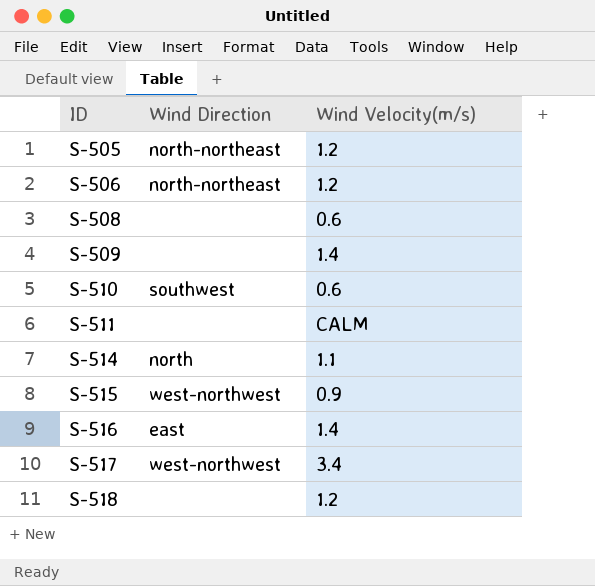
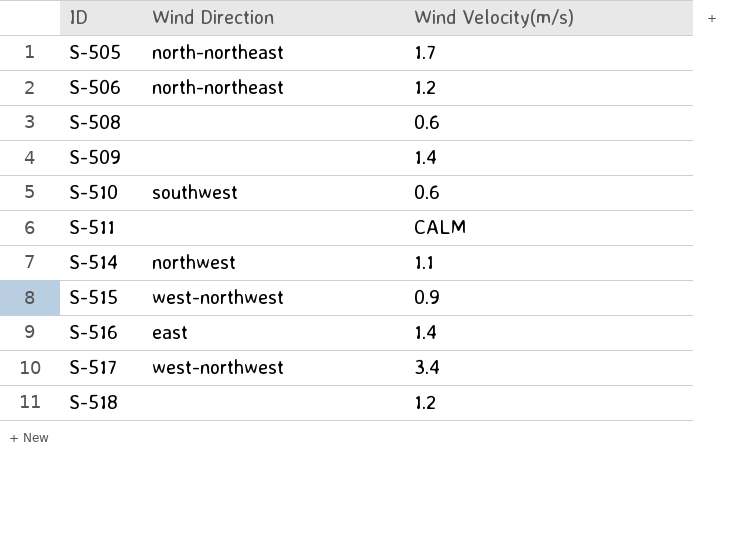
S-505 | Wind Velocity(m/s): 1.2 -> 1.7
S-514 | Wind Direction: north -> northwest

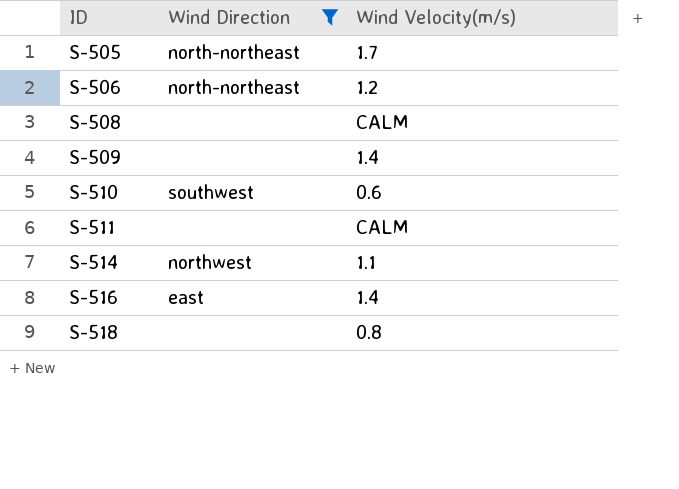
filter: none -> Wind Direction != west-northwest
S-508 | Wind Velocity(m/s): 0.6 -> CALM
S-518 | Wind Velocity(m/s): 1.2 -> 0.8

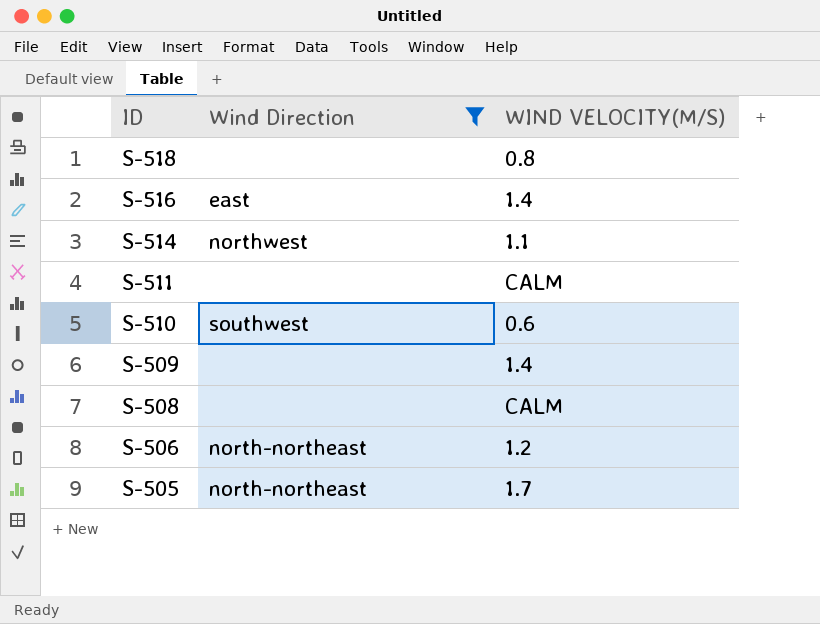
row order: ID ascending -> ID descending
column name: Wind Velocity(m/s) -> WIND VELOCITY(M/S)

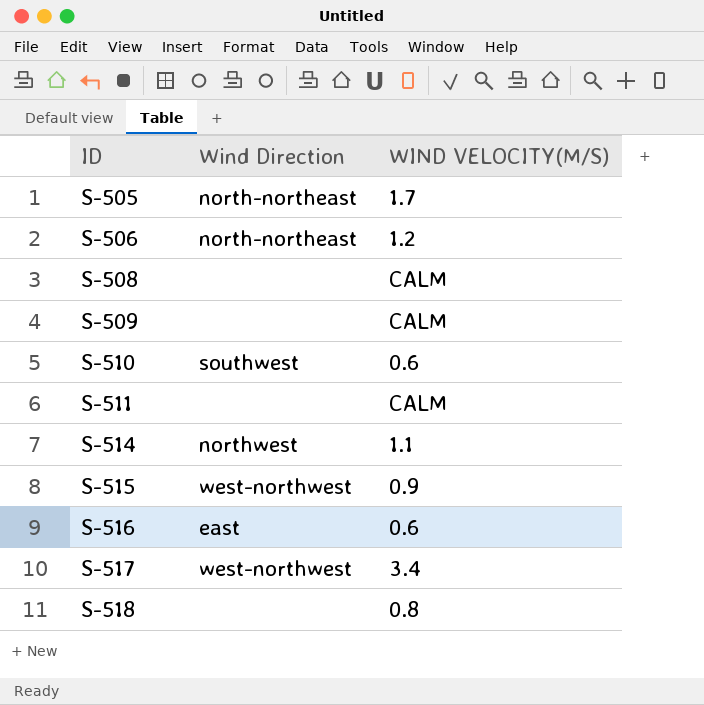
filter: Wind Direction != west-northwest -> none
row order: ID descending -> ID ascending
S-509 | WIND VELOCITY(M/S): 1.4 -> CALM
S-516 | WIND VELOCITY(M/S): 1.4 -> 0.6

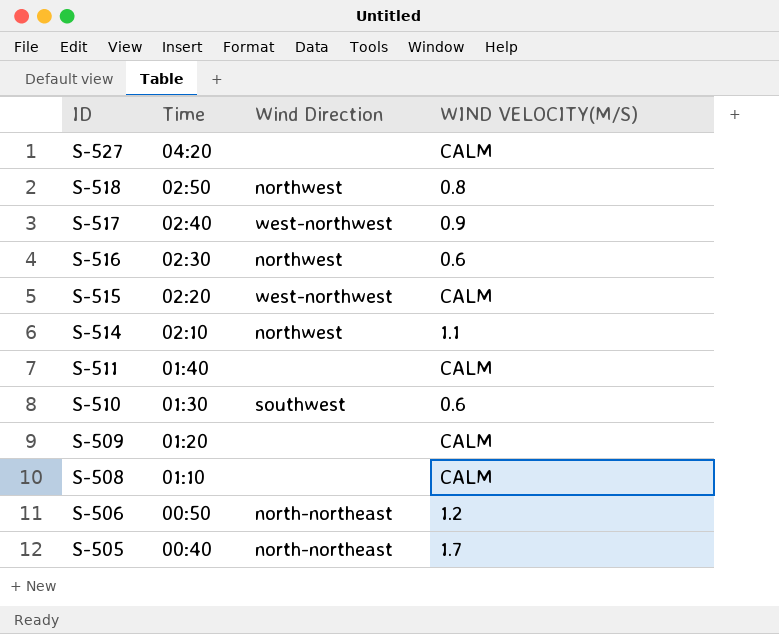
row order: ID ascending -> ID descending
column Time | position: none -> 2
row S-527: none -> 04:20 | none | CALM
S-518 | Wind Direction: none -> northwest
S-517 | WIND VELOCITY(M/S): 3.4 -> 0.9
S-516 | Wind Direction: east -> northwest
S-515 | WIND VELOCITY(M/S): 0.9 -> CALM

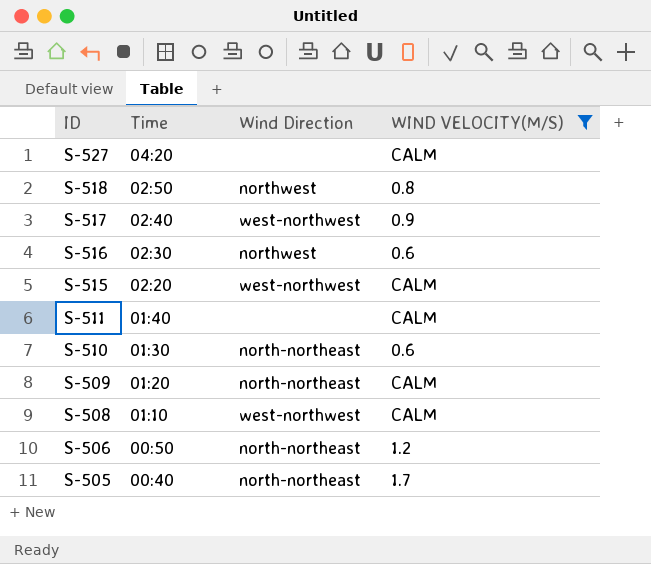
filter: none -> WIND VELOCITY(M/S) != 1.1
S-510 | Wind Direction: southwest -> north-northeast
S-509 | Wind Direction: none -> north-northeast
S-508 | Wind Direction: none -> west-northwest

